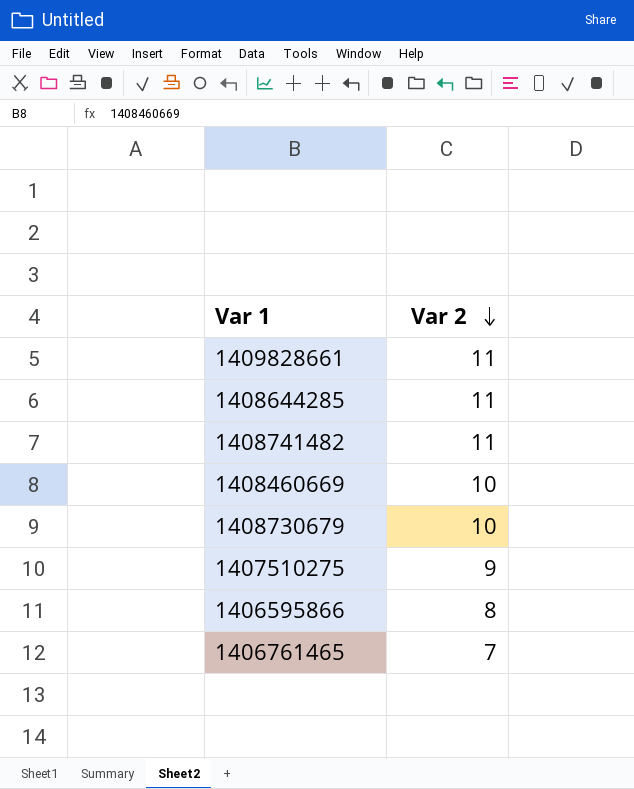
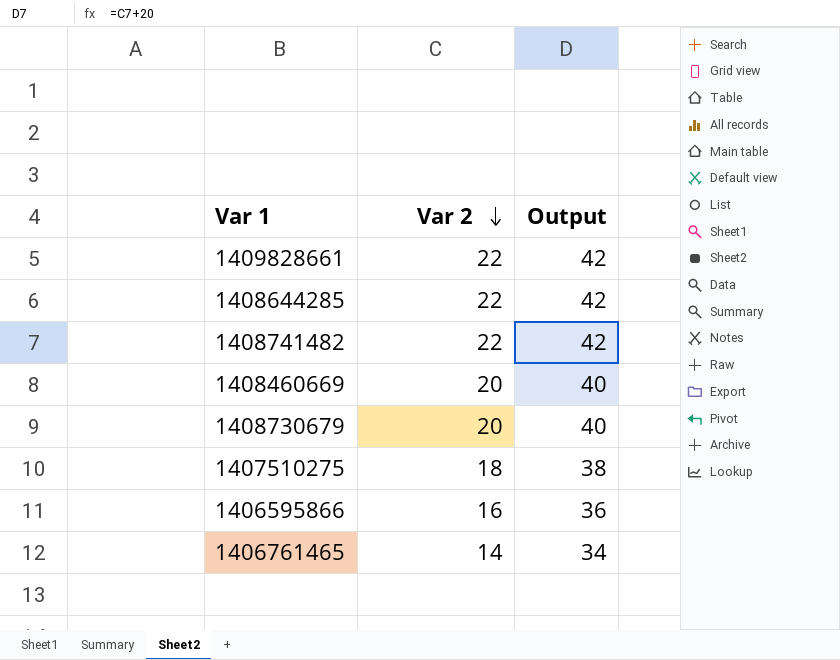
column Output | formula: none -> [Var 2] + 20
1409828661 | Var 2: 11 -> 22
1408644285 | Var 2: 11 -> 22
1408741482 | Var 2: 11 -> 22
1408460669 | Var 2: 10 -> 20
1408730679 | Var 2: 10 -> 20
1407510275 | Var 2: 9 -> 18
1406595866 | Var 2: 8 -> 16
1406761465 | Var 2: 7 -> 14

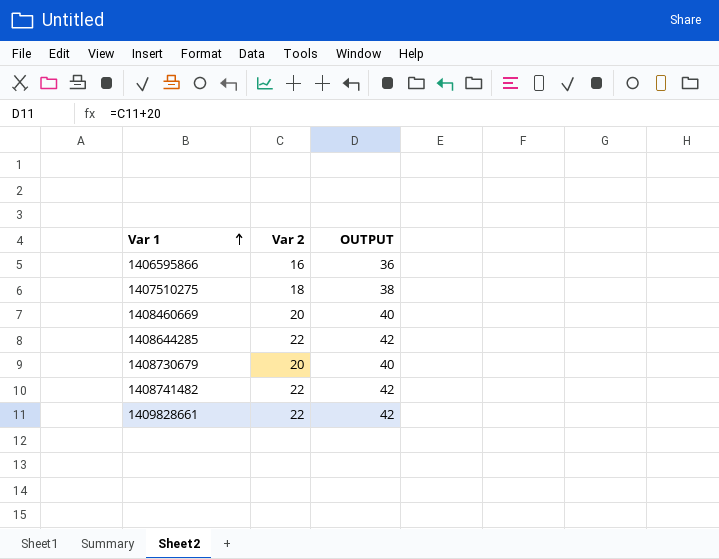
row order: Var 2 descending -> Var 1 ascending
column name: Output -> OUTPUT
row 1406761465: 14 | 34 -> none

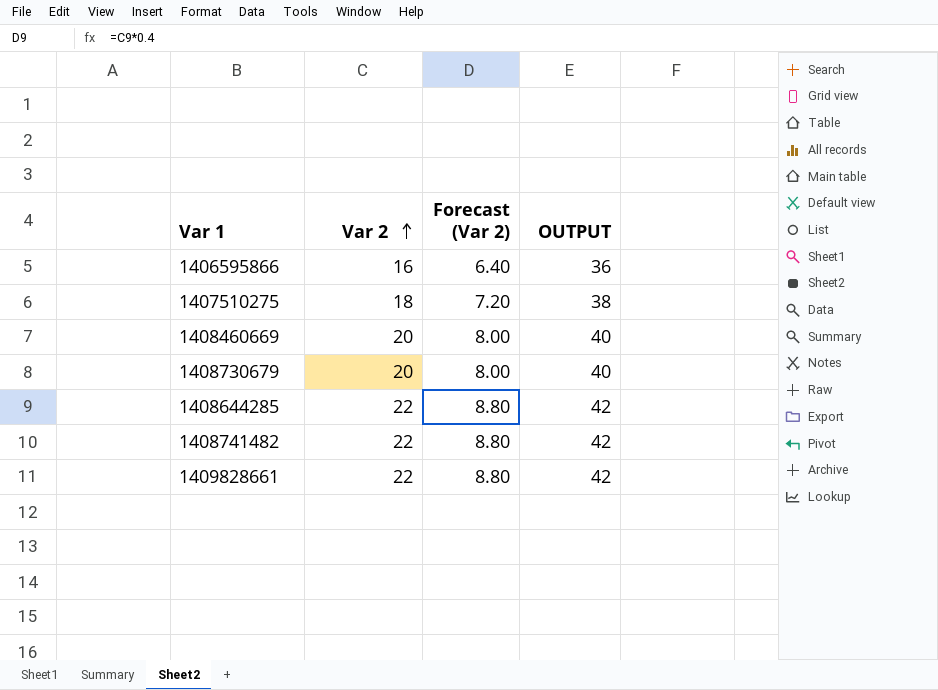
row order: Var 1 ascending -> Var 2 ascending
column Forecast (Var 2) | formula: none -> [Var 2] * 0.4

